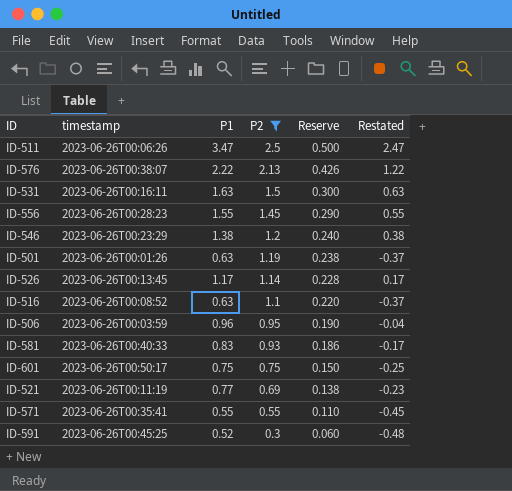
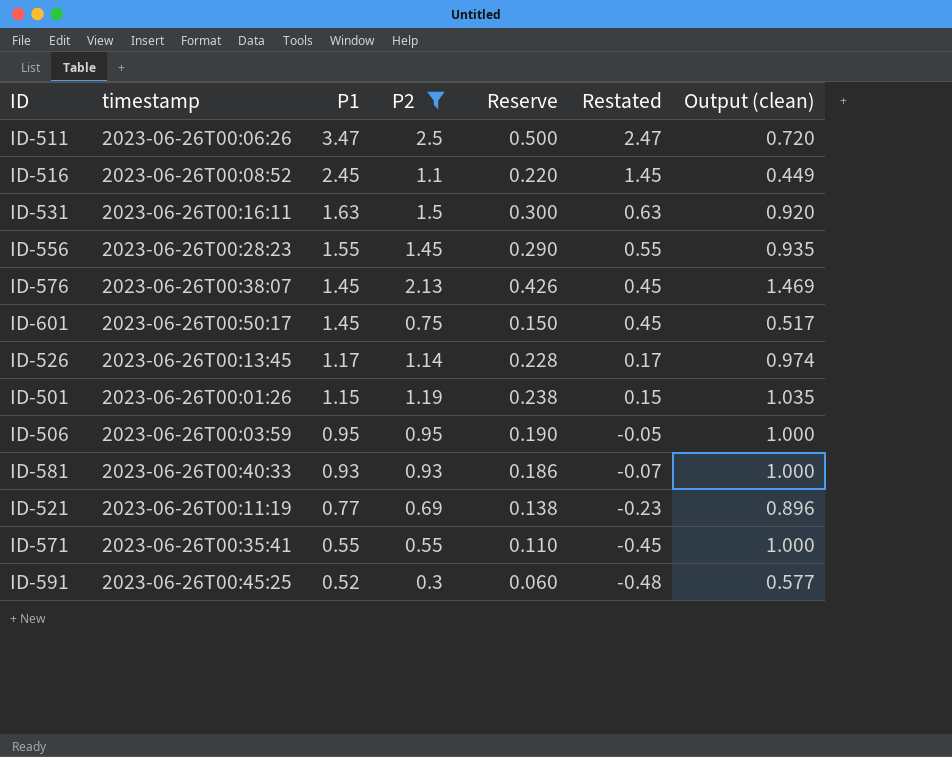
row order: P2 descending -> P1 descending
column Output (clean) | formula: none -> [P2] / [P1]
row ID-546: 2023-06-26T00:23:29 | 1.38 | 1.2 | 0.240 | 0.38 -> none
ID-516 | P1: 0.63 -> 2.45
ID-516 | Restated: -0.37 -> 1.45
ID-576 | P1: 2.22 -> 1.45
ID-576 | Restated: 1.22 -> 0.45
ID-601 | P1: 0.75 -> 1.45
ID-601 | Restated: -0.25 -> 0.45
ID-501 | P1: 0.63 -> 1.15
ID-501 | Restated: -0.37 -> 0.15
ID-506 | P1: 0.96 -> 0.95
ID-506 | Restated: -0.04 -> -0.05
ID-581 | P1: 0.83 -> 0.93
ID-581 | Restated: -0.17 -> -0.07

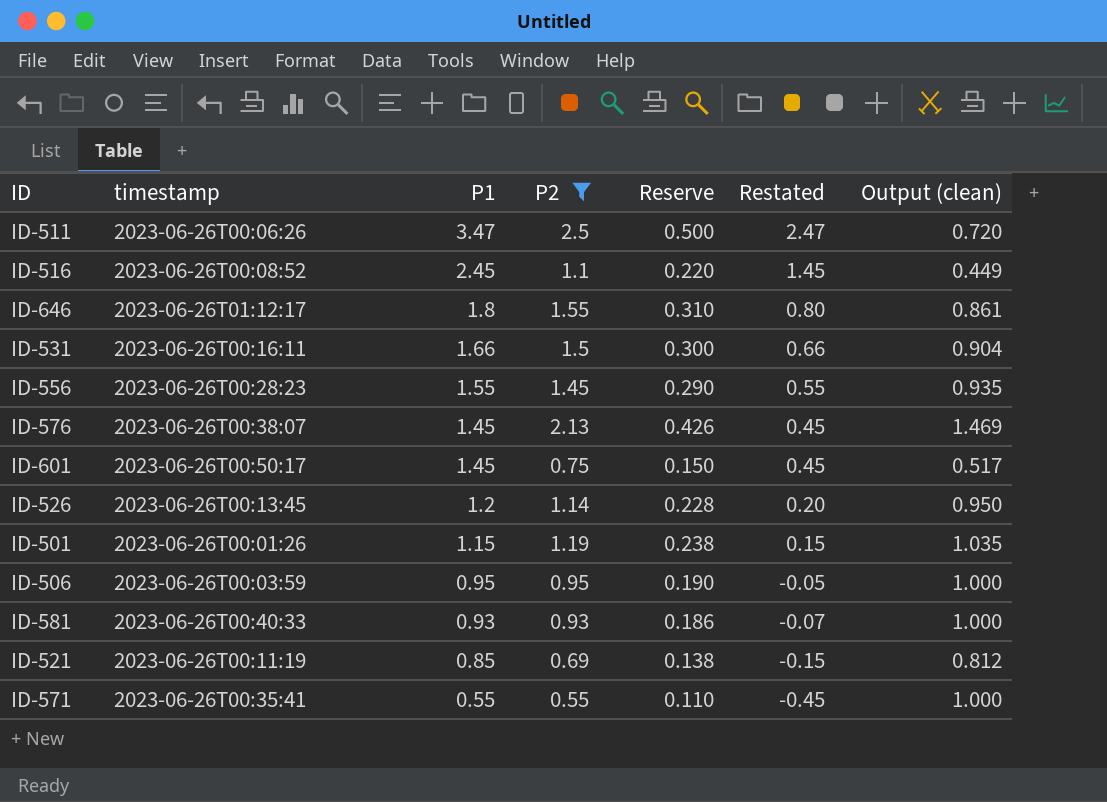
row ID-591: 2023-06-26T00:45:25 | 0.52 | 0.3 | 0.060 | -0.48 | 0.577 -> none
row ID-646: none -> 2023-06-26T01:12:17 | 1.8 | 1.55 | 0.310 | 0.80 | 0.861
ID-531 | P1: 1.63 -> 1.66
ID-531 | Restated: 0.63 -> 0.66
ID-531 | Output (clean): 0.920 -> 0.904
ID-526 | P1: 1.17 -> 1.2
ID-526 | Restated: 0.17 -> 0.20
ID-526 | Output (clean): 0.974 -> 0.950
ID-521 | P1: 0.77 -> 0.85
ID-521 | Restated: -0.23 -> -0.15
ID-521 | Output (clean): 0.896 -> 0.812

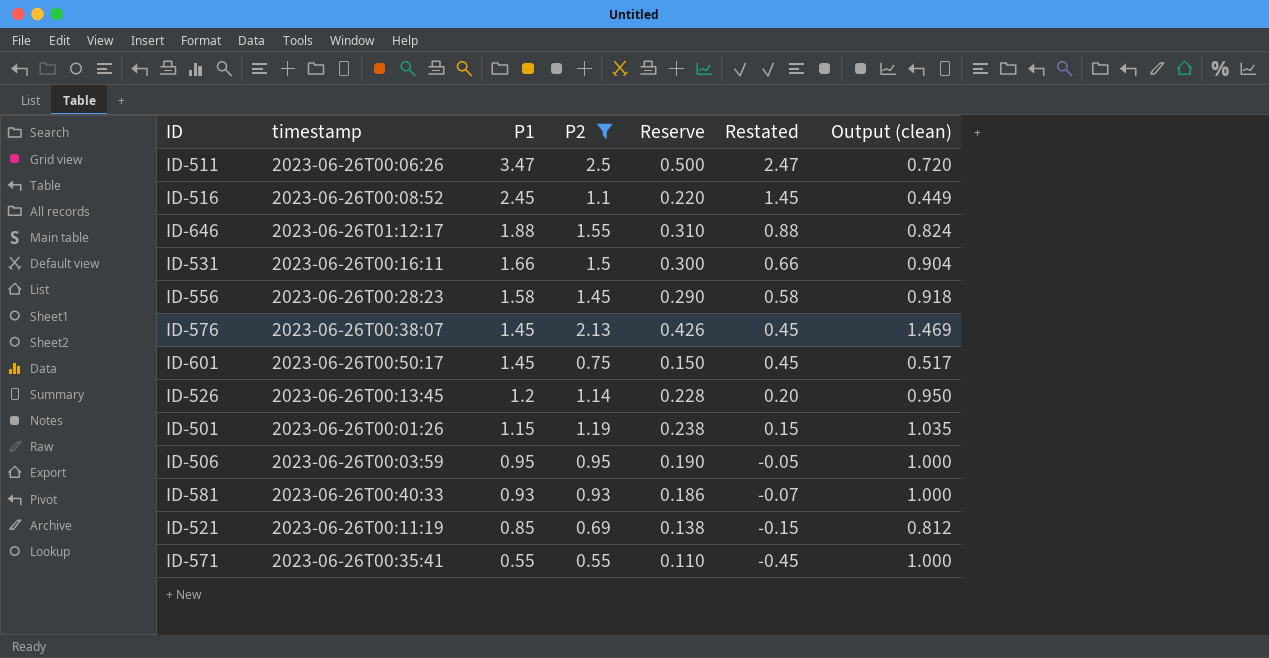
ID-646 | P1: 1.8 -> 1.88
ID-646 | Restated: 0.80 -> 0.88
ID-646 | Output (clean): 0.861 -> 0.824
ID-556 | P1: 1.55 -> 1.58
ID-556 | Restated: 0.55 -> 0.58
ID-556 | Output (clean): 0.935 -> 0.918

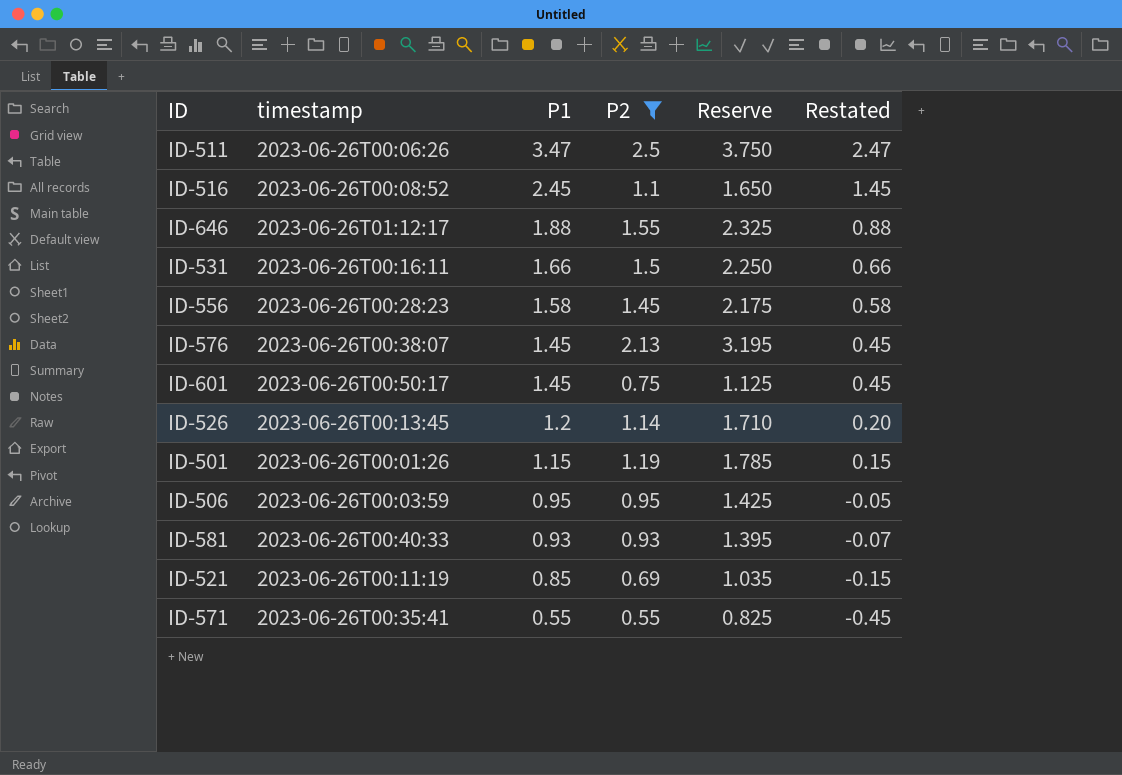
column Output (clean) | formula: [P2] / [P1] -> none
column Reserve | formula: [P2] * 0.2 -> [P2] * 1.5

